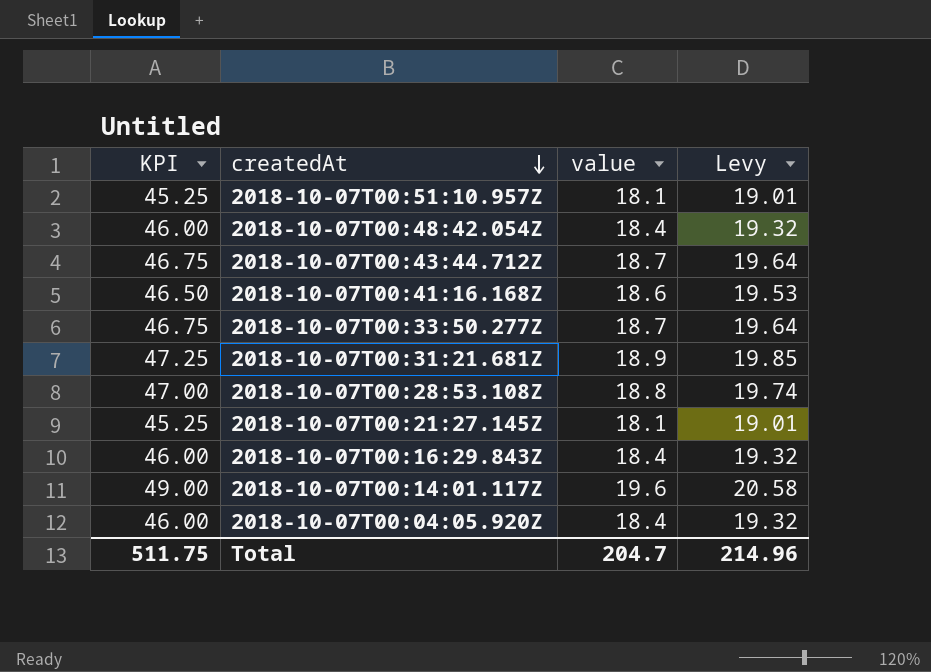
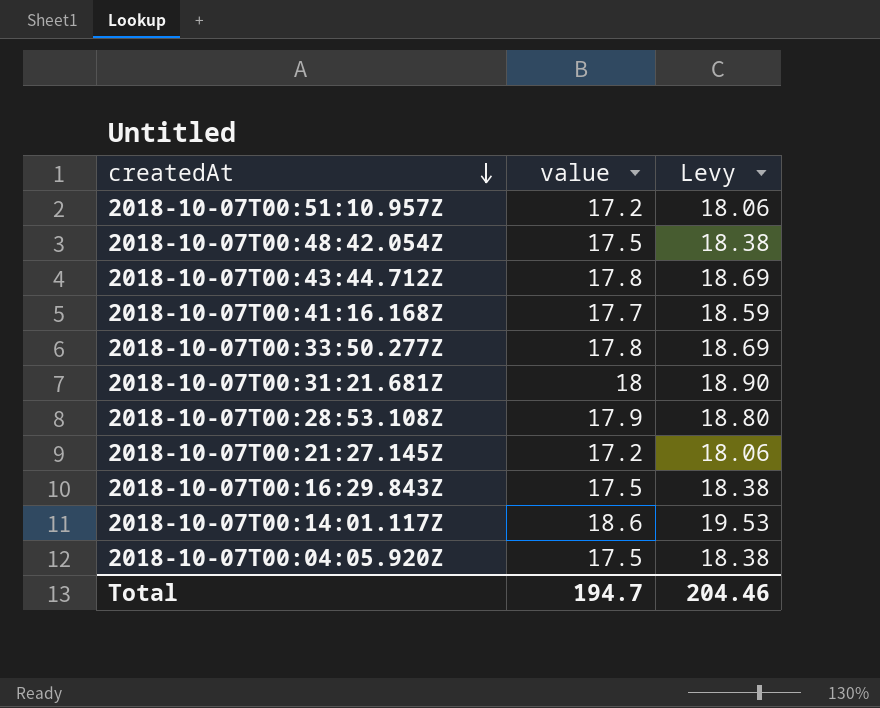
column KPI | formula: [value] * 2.5 -> none
2018-10-07T00:51:10.957Z | value: 18.1 -> 17.2
2018-10-07T00:51:10.957Z | Levy: 19.01 -> 18.06
2018-10-07T00:48:42.054Z | value: 18.4 -> 17.5
2018-10-07T00:48:42.054Z | Levy: 19.32 -> 18.38
2018-10-07T00:43:44.712Z | value: 18.7 -> 17.8
2018-10-07T00:43:44.712Z | Levy: 19.64 -> 18.69
2018-10-07T00:41:16.168Z | value: 18.6 -> 17.7
2018-10-07T00:41:16.168Z | Levy: 19.53 -> 18.59
2018-10-07T00:33:50.277Z | value: 18.7 -> 17.8
2018-10-07T00:33:50.277Z | Levy: 19.64 -> 18.69
2018-10-07T00:31:21.681Z | value: 18.9 -> 18
2018-10-07T00:31:21.681Z | Levy: 19.85 -> 18.90
2018-10-07T00:28:53.108Z | value: 18.8 -> 17.9
2018-10-07T00:28:53.108Z | Levy: 19.74 -> 18.80
2018-10-07T00:21:27.145Z | value: 18.1 -> 17.2
2018-10-07T00:21:27.145Z | Levy: 19.01 -> 18.06
2018-10-07T00:16:29.843Z | value: 18.4 -> 17.5
2018-10-07T00:16:29.843Z | Levy: 19.32 -> 18.38
2018-10-07T00:14:01.117Z | value: 19.6 -> 18.6
2018-10-07T00:14:01.117Z | Levy: 20.58 -> 19.53
2018-10-07T00:04:05.920Z | value: 18.4 -> 17.5
2018-10-07T00:04:05.920Z | Levy: 19.32 -> 18.38
Total | value: 204.7 -> 194.7
Total | Levy: 214.96 -> 204.46

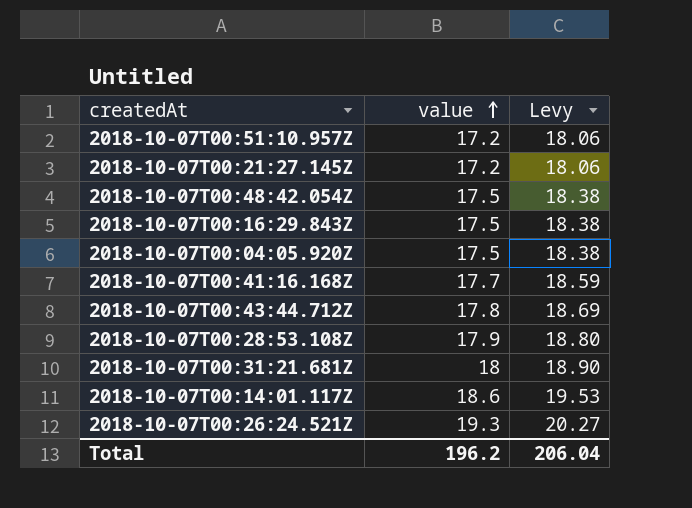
row order: createdAt descending -> value ascending
row 2018-10-07T00:33:50.277Z: 17.8 | 18.69 -> none
row 2018-10-07T00:26:24.521Z: none -> 19.3 | 20.27
Total | value: 194.7 -> 196.2
Total | Levy: 204.46 -> 206.04

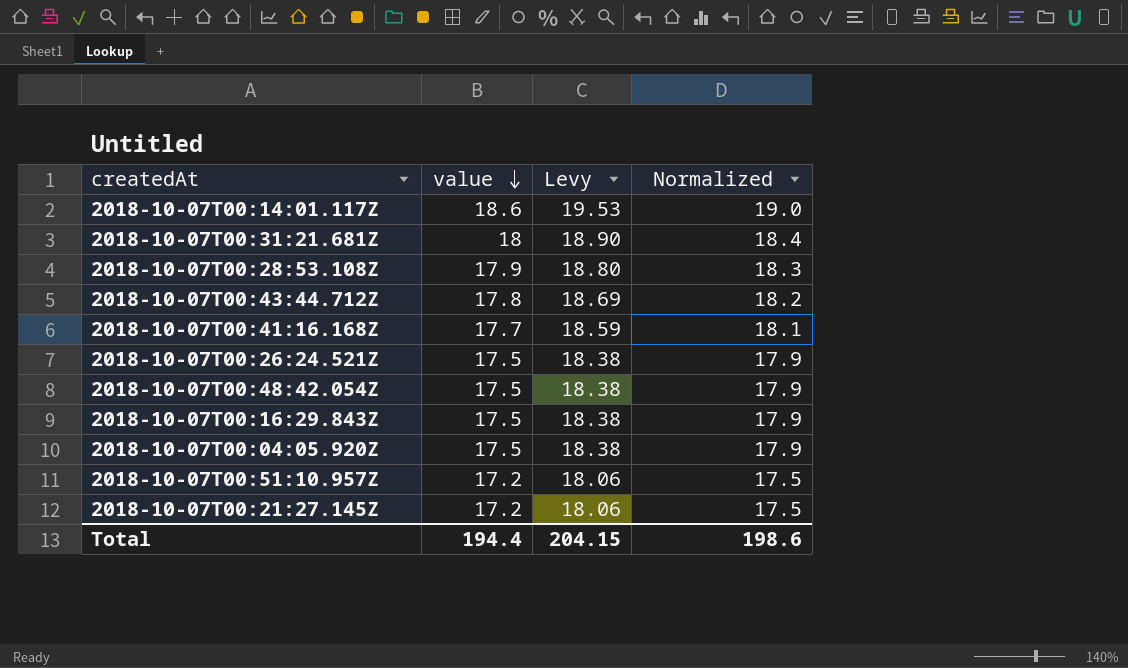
row order: value ascending -> value descending
column Normalized | formula: none -> [value] * 1.02
2018-10-07T00:26:24.521Z | value: 19.3 -> 17.5
2018-10-07T00:26:24.521Z | Levy: 20.27 -> 18.38
Total | value: 196.2 -> 194.4
Total | Levy: 206.04 -> 204.15

